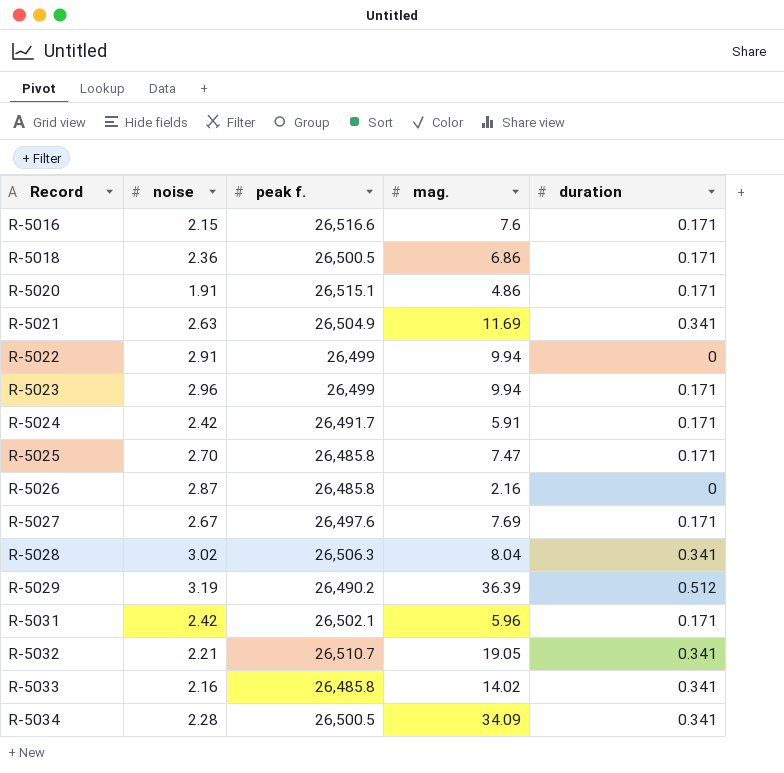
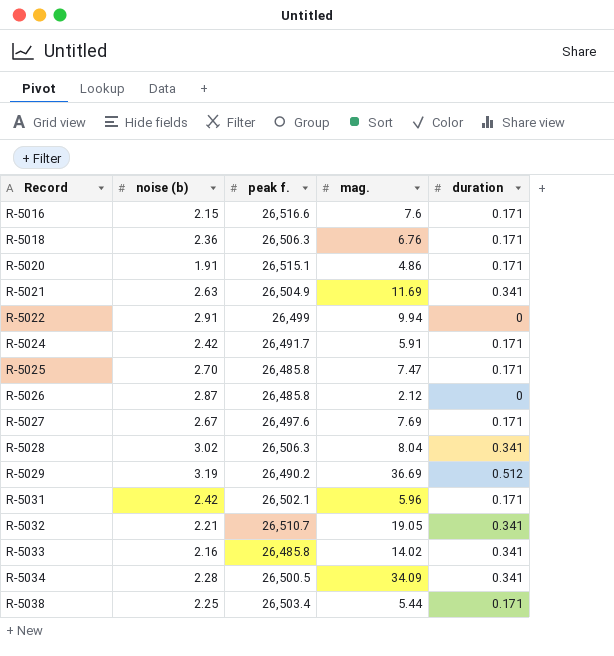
column name: noise -> noise (b)
row R-5023: 2.96 | 26,499 | 9.94 | 0.171 -> none
R-5018 | peak f.: 26,500.5 -> 26,506.3
R-5018 | mag.: 6.86 -> 6.76
R-5026 | mag.: 2.16 -> 2.12
R-5029 | mag.: 36.39 -> 36.69
row R-5038: none -> 2.25 | 26,503.4 | 5.44 | 0.171

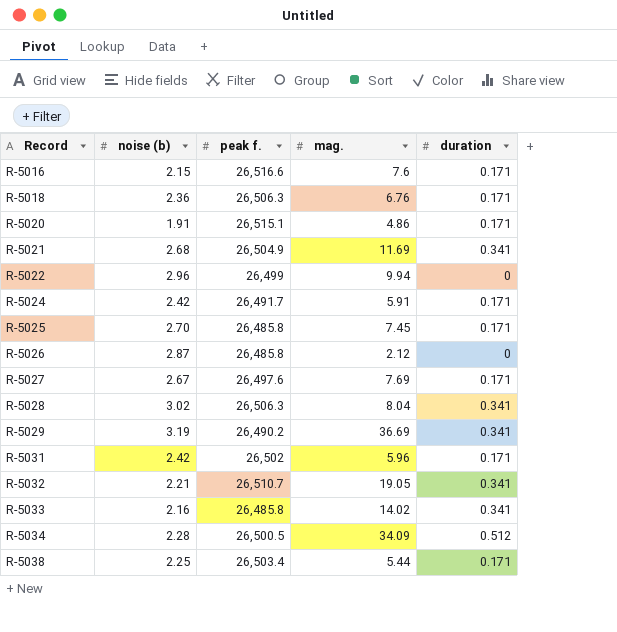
R-5021 | noise (b): 2.63 -> 2.68
R-5022 | noise (b): 2.91 -> 2.96
R-5025 | mag.: 7.47 -> 7.45
R-5029 | duration: 0.512 -> 0.341
R-5031 | peak f.: 26,502.1 -> 26,502
R-5034 | duration: 0.341 -> 0.512

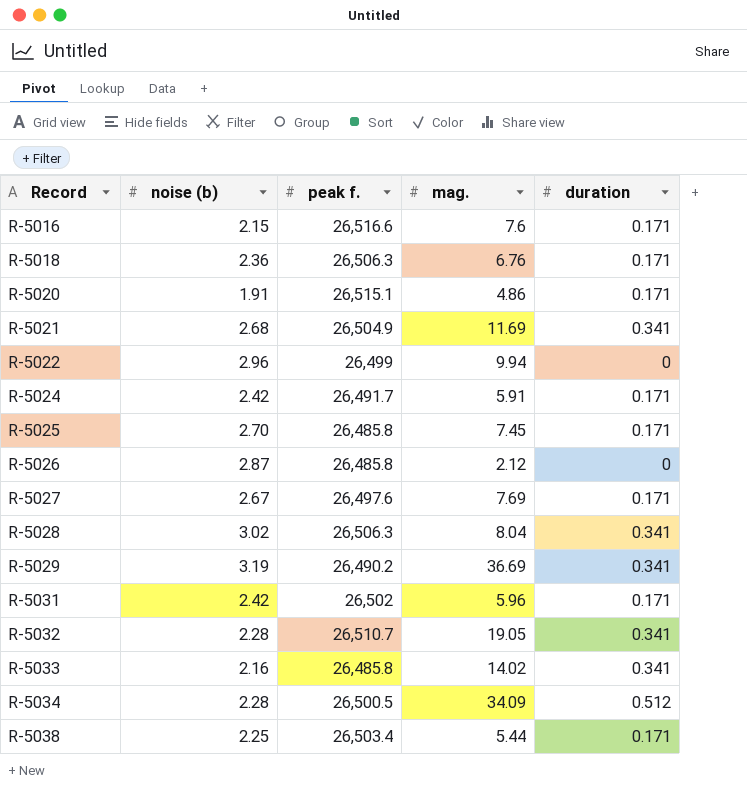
R-5032 | noise (b): 2.21 -> 2.28

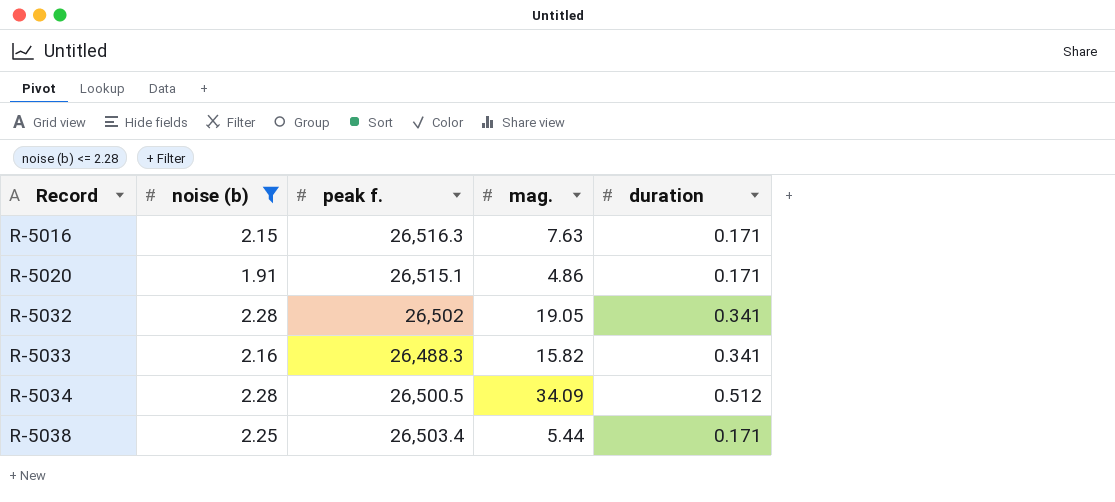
filter: none -> noise (b) <= 2.28
R-5016 | peak f.: 26,516.6 -> 26,516.3
R-5016 | mag.: 7.6 -> 7.63
R-5032 | peak f.: 26,510.7 -> 26,502
R-5033 | peak f.: 26,485.8 -> 26,488.3
R-5033 | mag.: 14.02 -> 15.82

